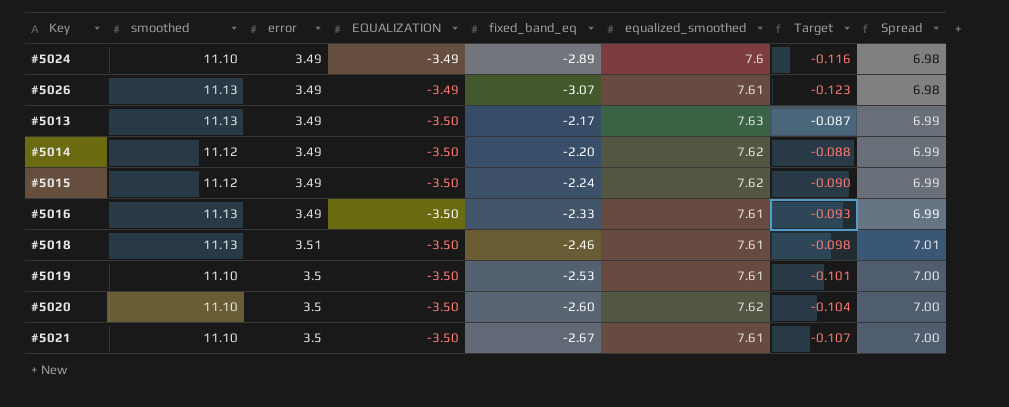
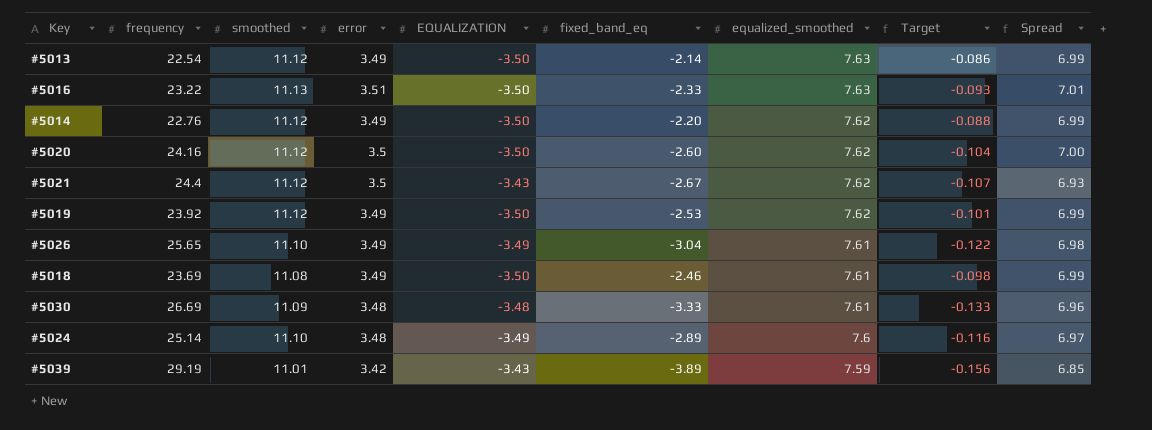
row order: EQUALIZATION descending -> equalized_smoothed descending
column frequency | position: none -> 2
row #5015: 11.12 | 3.49 | -3.50 | -2.24 | 7.62 | -0.090 | 6.99 -> none
#5013 | smoothed: 11.13 -> 11.12
#5013 | fixed_band_eq: -2.17 -> -2.14
#5013 | Target: -0.087 -> -0.086
#5016 | error: 3.49 -> 3.51
#5016 | equalized_smoothed: 7.61 -> 7.63
#5016 | Spread: 6.99 -> 7.01
#5020 | smoothed: 11.10 -> 11.12
#5021 | smoothed: 11.10 -> 11.12
#5021 | EQUALIZATION: -3.50 -> -3.43
#5021 | equalized_smoothed: 7.61 -> 7.62
#5021 | Spread: 7.00 -> 6.93
#5019 | smoothed: 11.10 -> 11.12
#5019 | error: 3.5 -> 3.49
#5019 | equalized_smoothed: 7.61 -> 7.62
#5019 | Spread: 7.00 -> 6.99
#5026 | smoothed: 11.13 -> 11.10
#5026 | fixed_band_eq: -3.07 -> -3.04
#5026 | Target: -0.123 -> -0.122
#5018 | smoothed: 11.13 -> 11.08
#5018 | error: 3.51 -> 3.49
#5018 | Spread: 7.01 -> 6.99
row #5030: none -> 26.69 | 11.09 | 3.48 | -3.48 | -3.33 | 7.61 | -0.133 | 6.96
#5024 | error: 3.49 -> 3.48
#5024 | Spread: 6.98 -> 6.97
row #5039: none -> 29.19 | 11.01 | 3.42 | -3.43 | -3.89 | 7.59 | -0.156 | 6.85

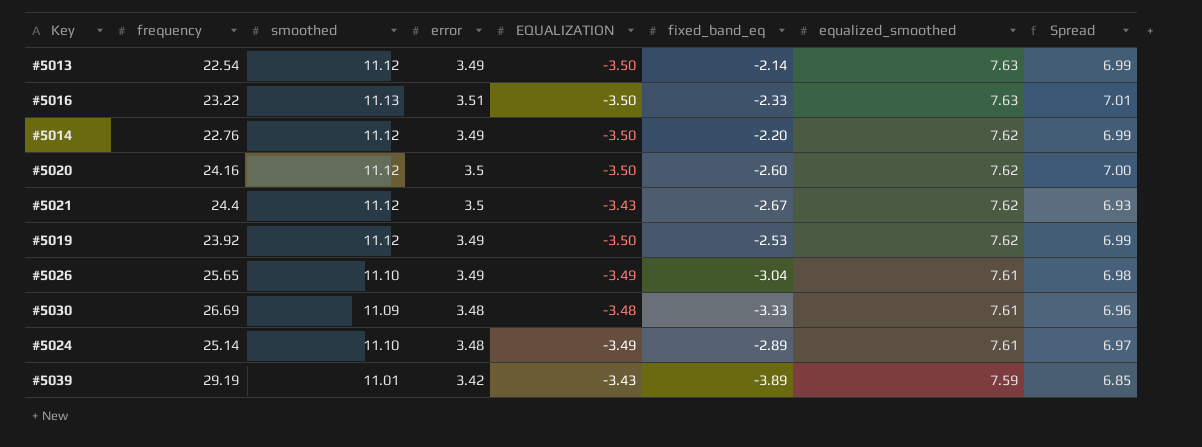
column Target | formula: [fixed_band_eq] * 0.04 -> none
row #5018: 23.69 | 11.08 | 3.49 | -3.50 | -2.46 | 7.61 | -0.098 | 6.99 -> none
#5024 | equalized_smoothed: 7.6 -> 7.61

